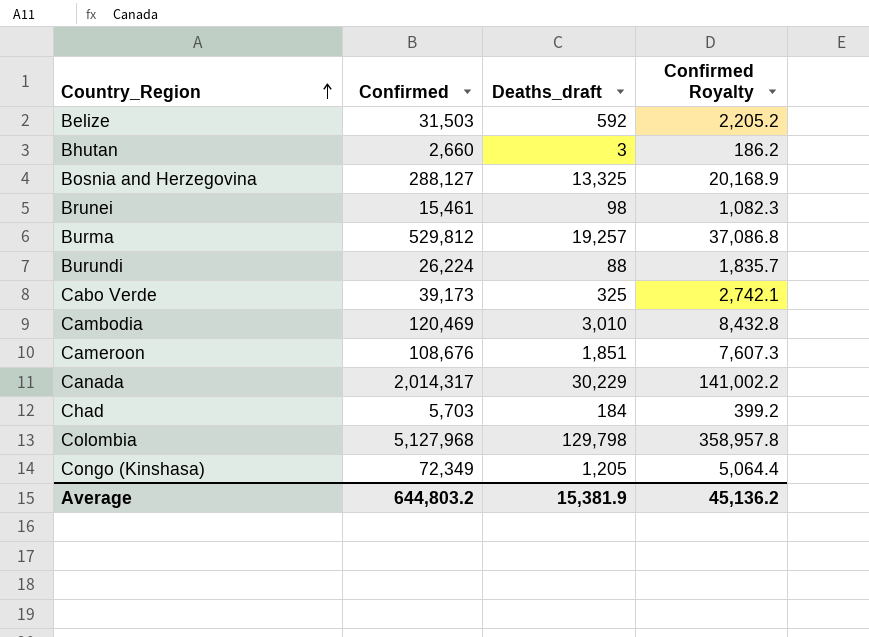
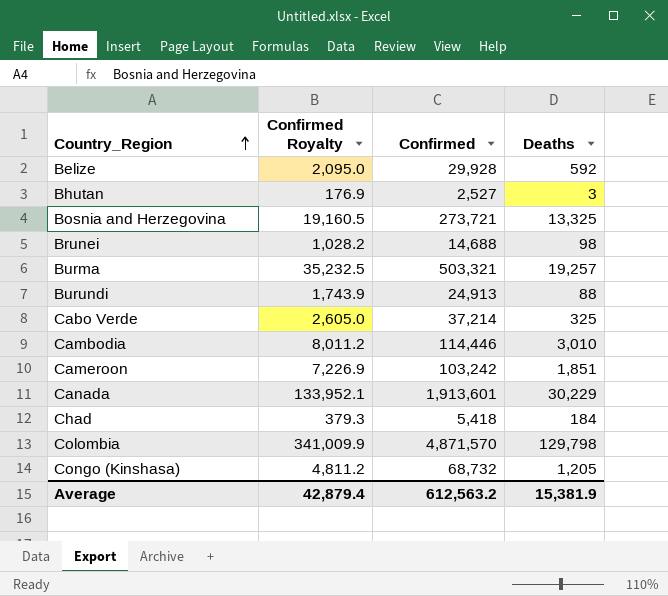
column Confirmed Royalty | position: 4 -> 2
column name: Deaths_draft -> Deaths
Belize | Confirmed Royalty: 2,205.2 -> 2,095.0
Belize | Confirmed: 31,503 -> 29,928
Bhutan | Confirmed Royalty: 186.2 -> 176.9
Bhutan | Confirmed: 2,660 -> 2,527
Bosnia and Herzegovina | Confirmed Royalty: 20,168.9 -> 19,160.5
Bosnia and Herzegovina | Confirmed: 288,127 -> 273,721
Brunei | Confirmed Royalty: 1,082.3 -> 1,028.2
Brunei | Confirmed: 15,461 -> 14,688
Burma | Confirmed Royalty: 37,086.8 -> 35,232.5
Burma | Confirmed: 529,812 -> 503,321
Burundi | Confirmed Royalty: 1,835.7 -> 1,743.9
Burundi | Confirmed: 26,224 -> 24,913
Cabo Verde | Confirmed Royalty: 2,742.1 -> 2,605.0
Cabo Verde | Confirmed: 39,173 -> 37,214
Cambodia | Confirmed Royalty: 8,432.8 -> 8,011.2
Cambodia | Confirmed: 120,469 -> 114,446
Cameroon | Confirmed Royalty: 7,607.3 -> 7,226.9
Cameroon | Confirmed: 108,676 -> 103,242
Canada | Confirmed Royalty: 141,002.2 -> 133,952.1
Canada | Confirmed: 2,014,317 -> 1,913,601
Chad | Confirmed Royalty: 399.2 -> 379.3
Chad | Confirmed: 5,703 -> 5,418
Colombia | Confirmed Royalty: 358,957.8 -> 341,009.9
Colombia | Confirmed: 5,127,968 -> 4,871,570
Congo (Kinshasa) | Confirmed Royalty: 5,064.4 -> 4,811.2
Congo (Kinshasa) | Confirmed: 72,349 -> 68,732
Average | Confirmed Royalty: 45,136.2 -> 42,879.4
Average | Confirmed: 644,803.2 -> 612,563.2

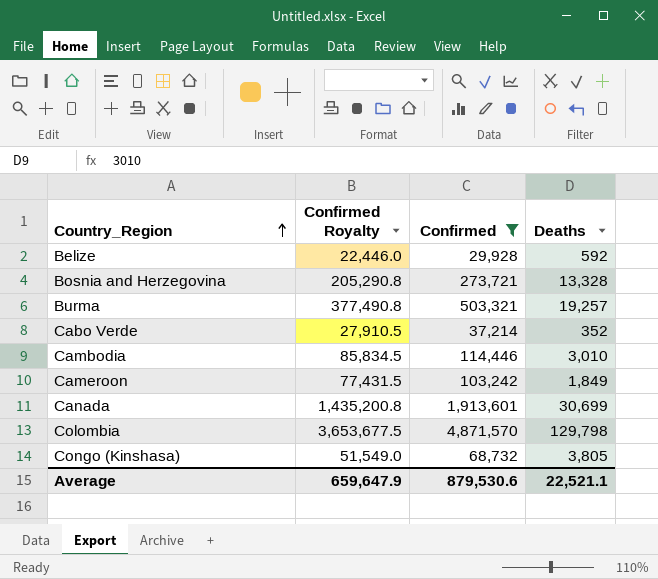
filter: none -> Confirmed >= 29,928
column Confirmed Royalty | formula: [Confirmed] * 0.07 -> [Confirmed] * 0.75
Bosnia and Herzegovina | Deaths: 13,325 -> 13,328
Cabo Verde | Deaths: 325 -> 352
Cameroon | Deaths: 1,851 -> 1,849
Canada | Deaths: 30,229 -> 30,699
Congo (Kinshasa) | Deaths: 1,205 -> 3,805
Average | Confirmed Royalty: 42,879.4 -> 659,647.9
Average | Confirmed: 612,563.2 -> 879,530.6
Average | Deaths: 15,381.9 -> 22,521.1

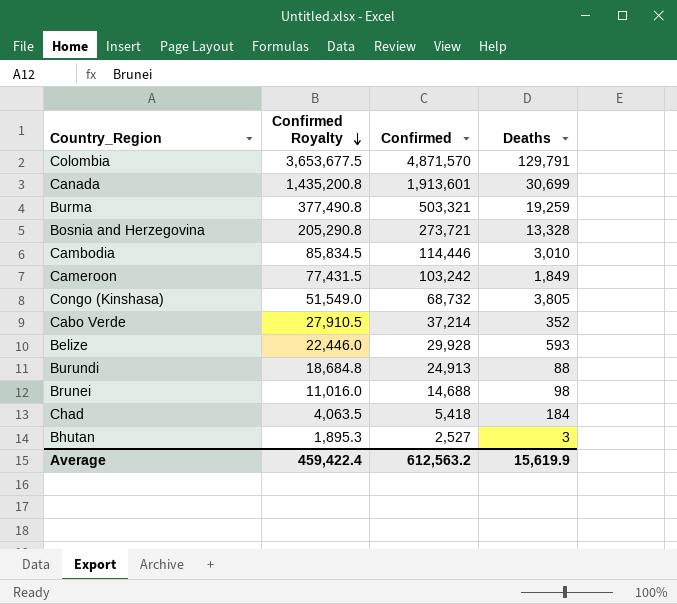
filter: Confirmed >= 29,928 -> none
row order: Country_Region ascending -> Confirmed Royalty descending
Colombia | Deaths: 129,798 -> 129,791
Burma | Deaths: 19,257 -> 19,259
Belize | Deaths: 592 -> 593
Average | Confirmed Royalty: 659,647.9 -> 459,422.4
Average | Confirmed: 879,530.6 -> 612,563.2
Average | Deaths: 22,521.1 -> 15,619.9

